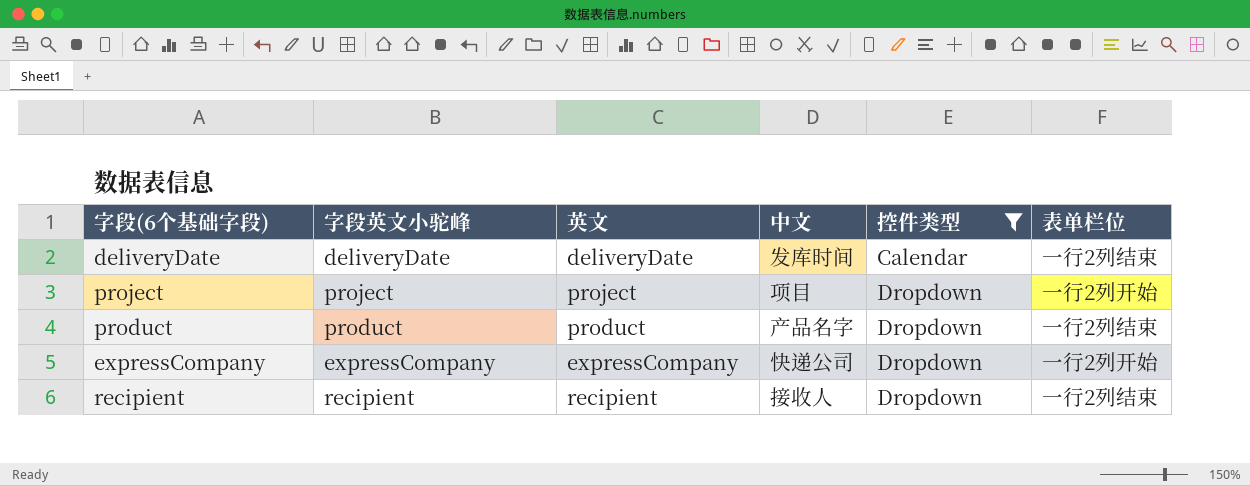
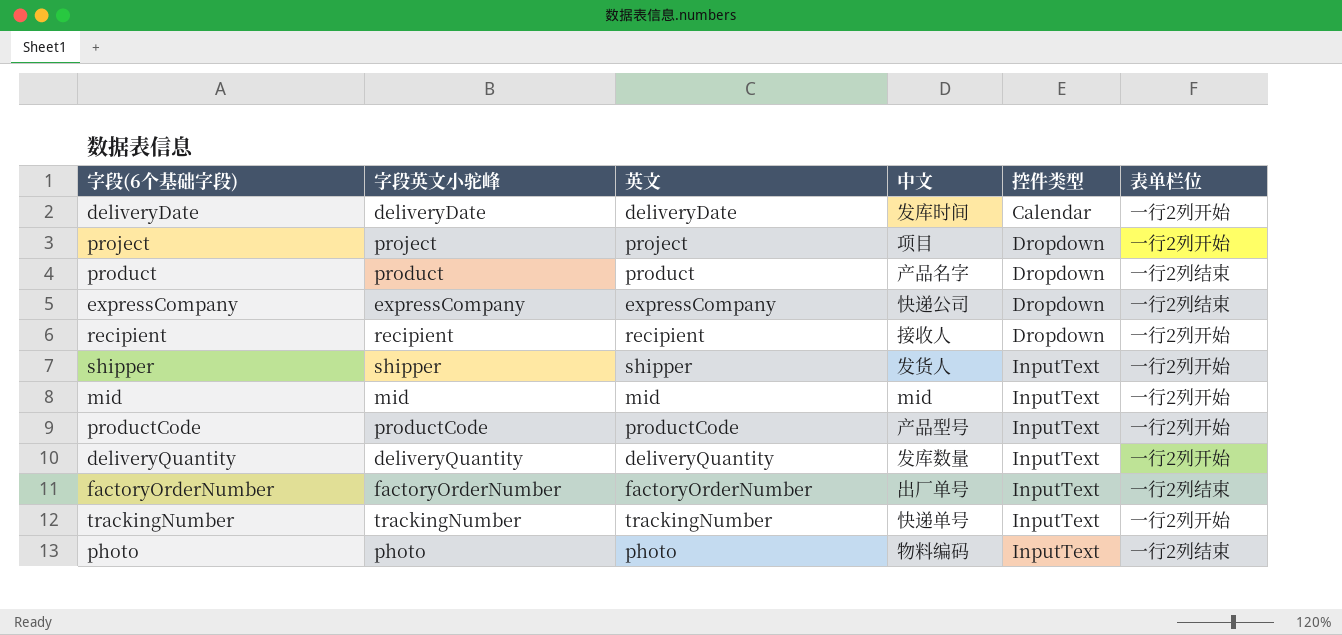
filter: 控件类型 != InputText -> none
deliveryDate | 表单栏位: 一行2列结束 -> 一行2列开始
expressCompany | 表单栏位: 一行2列开始 -> 一行2列结束
recipient | 表单栏位: 一行2列结束 -> 一行2列开始

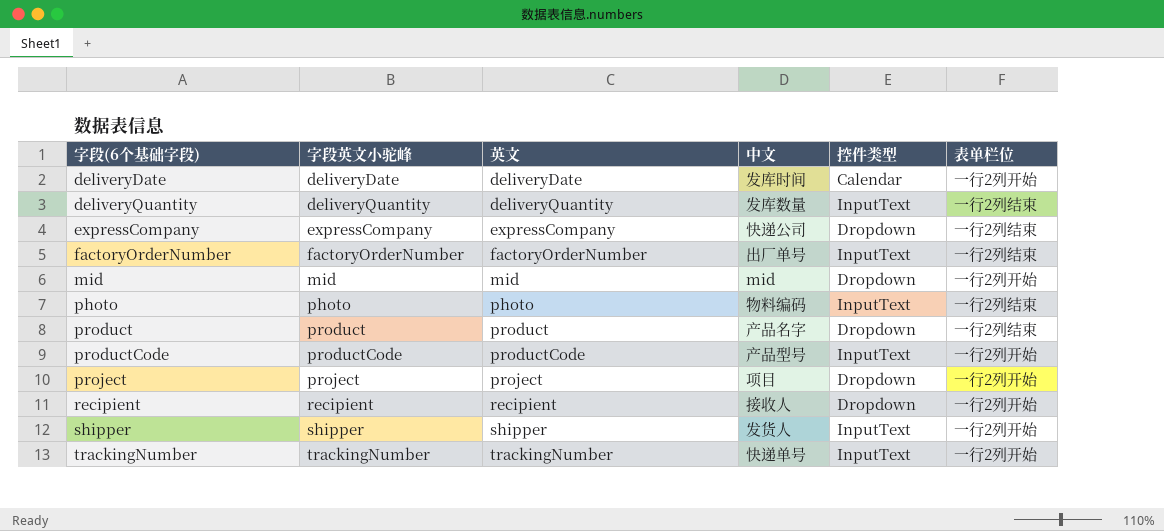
row order: 控件类型 ascending -> 字段(6个基础字段) ascending
deliveryQuantity | 表单栏位: 一行2列开始 -> 一行2列结束
mid | 控件类型: InputText -> Dropdown

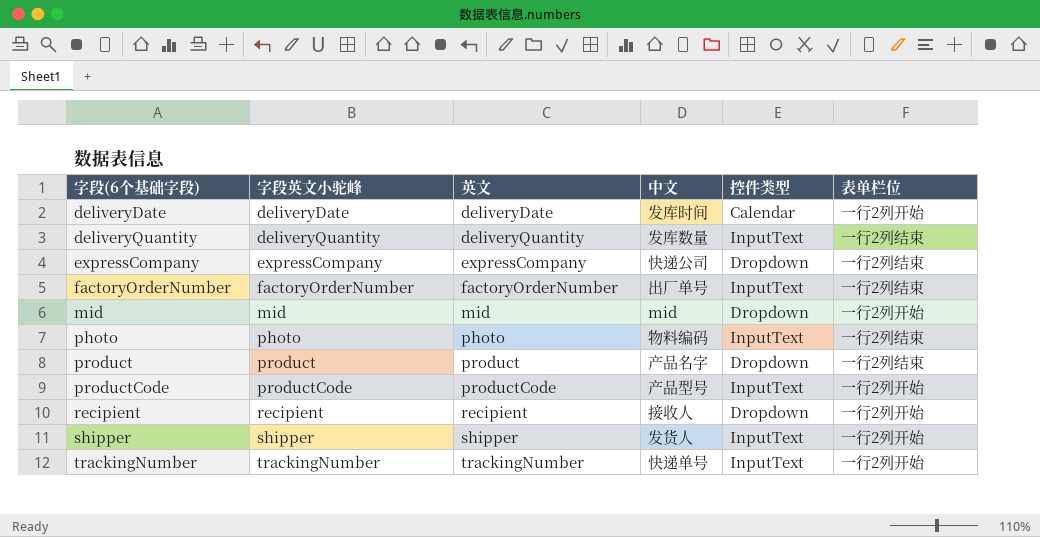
row project: project | project | 项目 | Dropdown | 一行2列开始 -> none

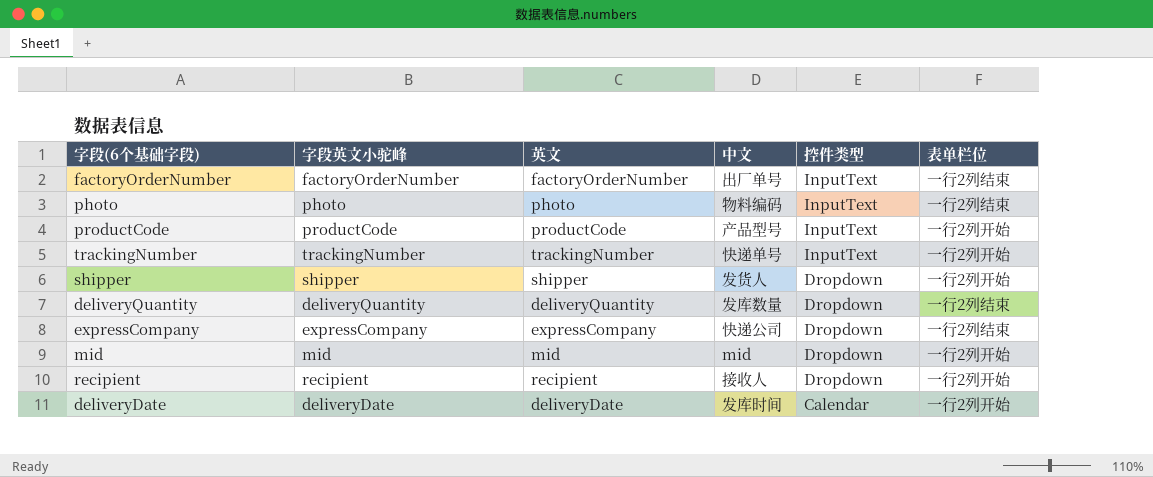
row order: 字段(6个基础字段) ascending -> 控件类型 descending
row product: product | product | 产品名字 | Dropdown | 一行2列结束 -> none
shipper | 控件类型: InputText -> Dropdown
deliveryQuantity | 控件类型: InputText -> Dropdown

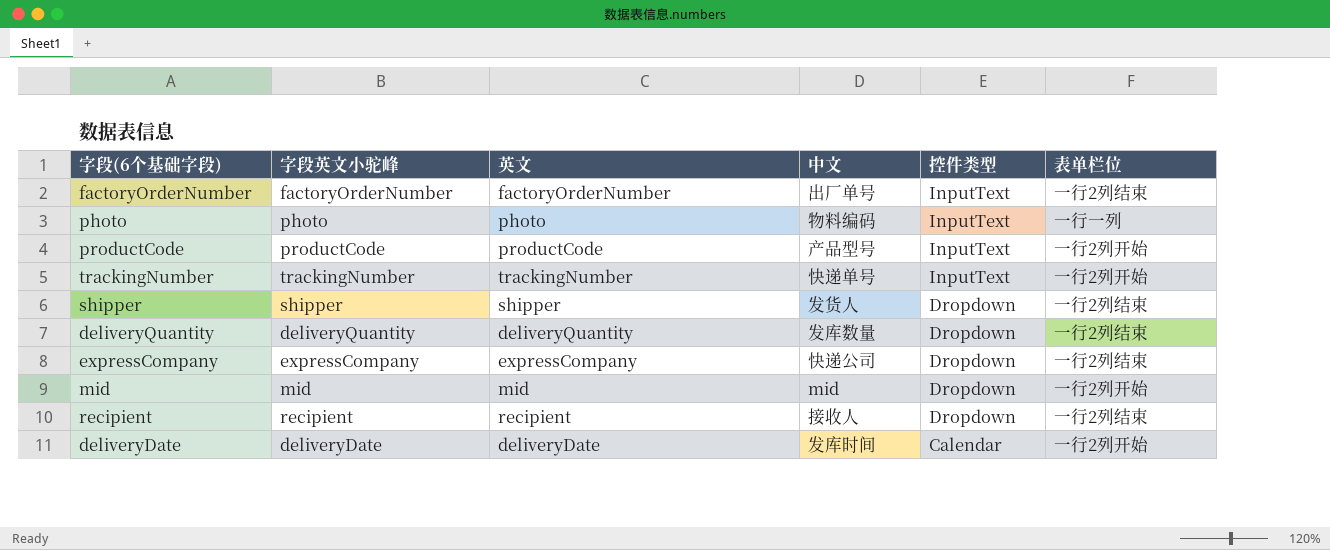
photo | 表单栏位: 一行2列结束 -> 一行一列
shipper | 表单栏位: 一行2列开始 -> 一行2列结束
recipient | 表单栏位: 一行2列开始 -> 一行2列结束

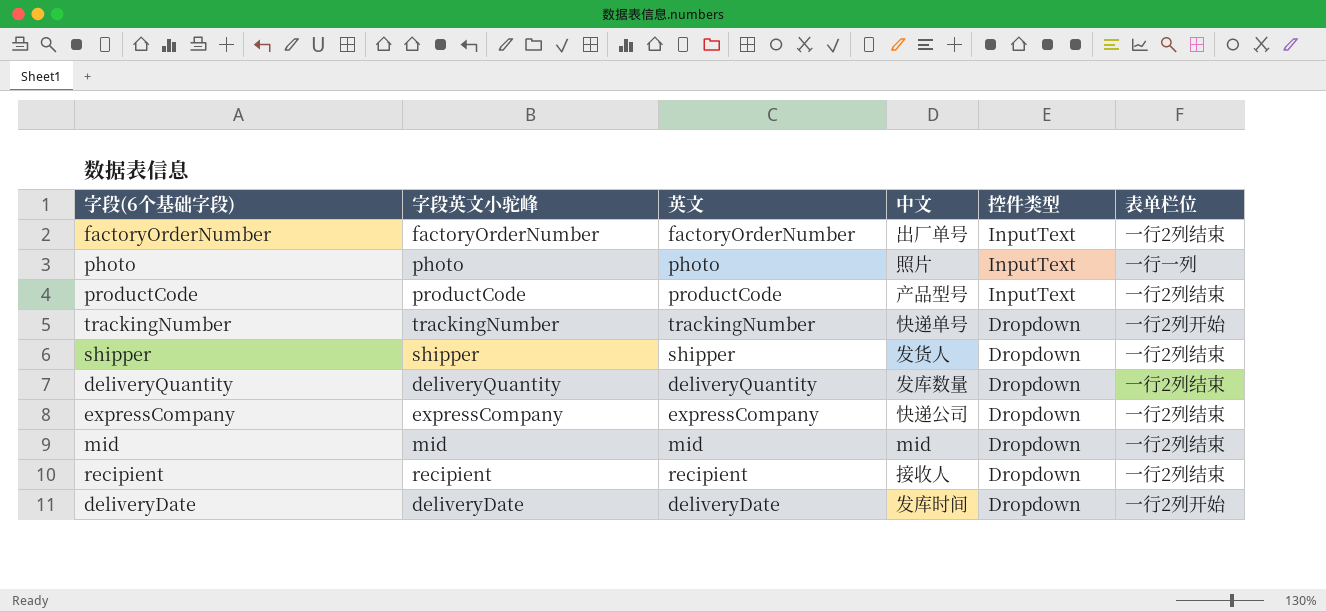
photo | 中文: 物料编码 -> 照片
productCode | 表单栏位: 一行2列开始 -> 一行2列结束
trackingNumber | 控件类型: InputText -> Dropdown
mid | 表单栏位: 一行2列开始 -> 一行2列结束
deliveryDate | 控件类型: Calendar -> Dropdown

